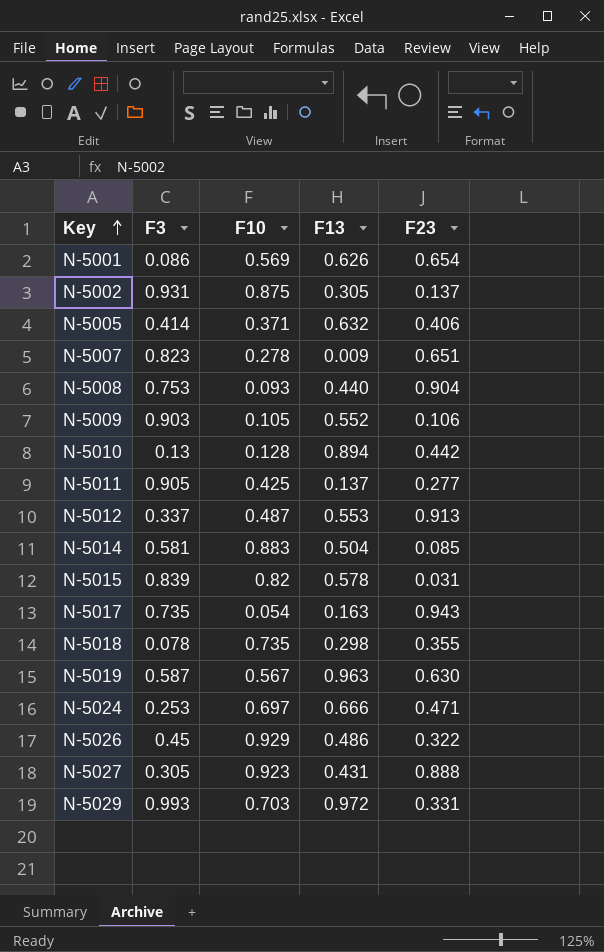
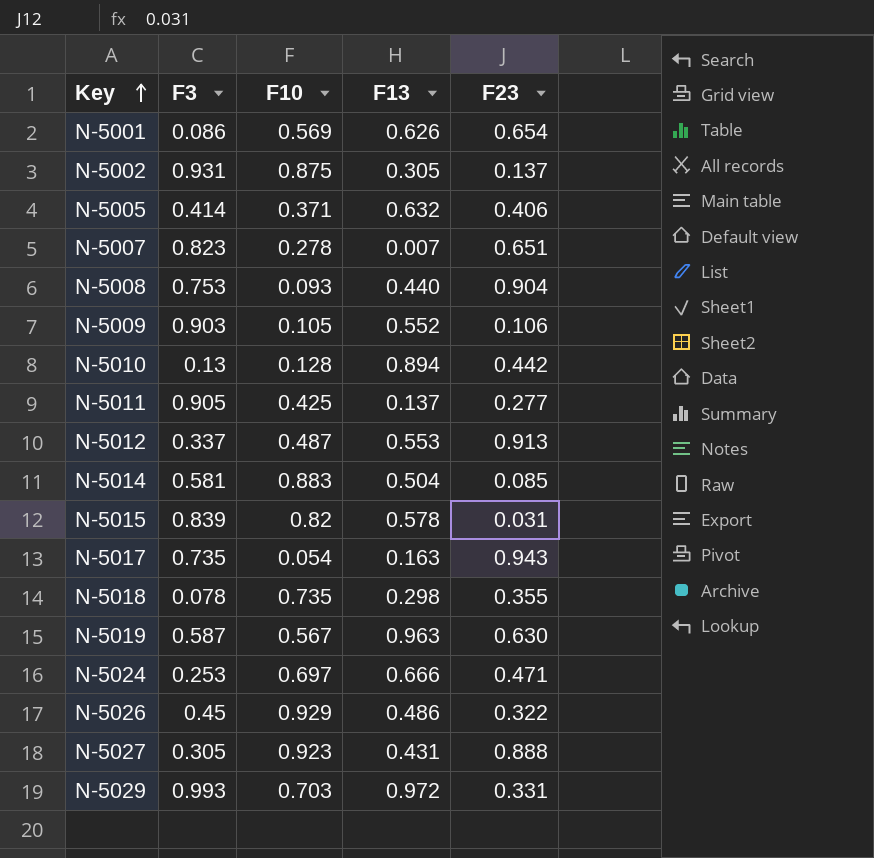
N-5007 | F13: 0.009 -> 0.007

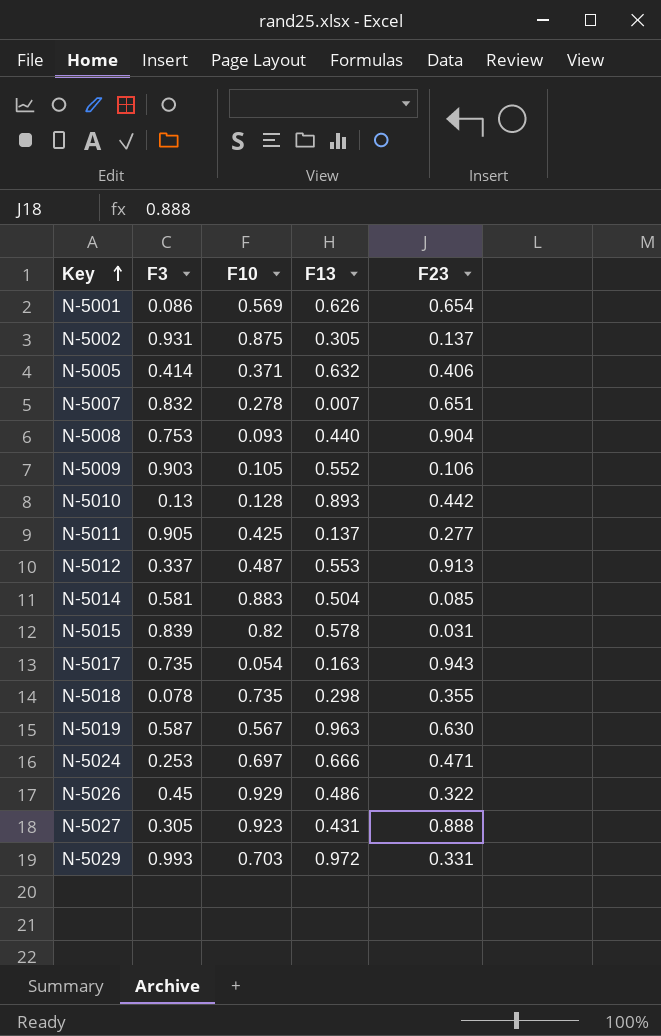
N-5007 | F3: 0.823 -> 0.832
N-5010 | F13: 0.894 -> 0.893

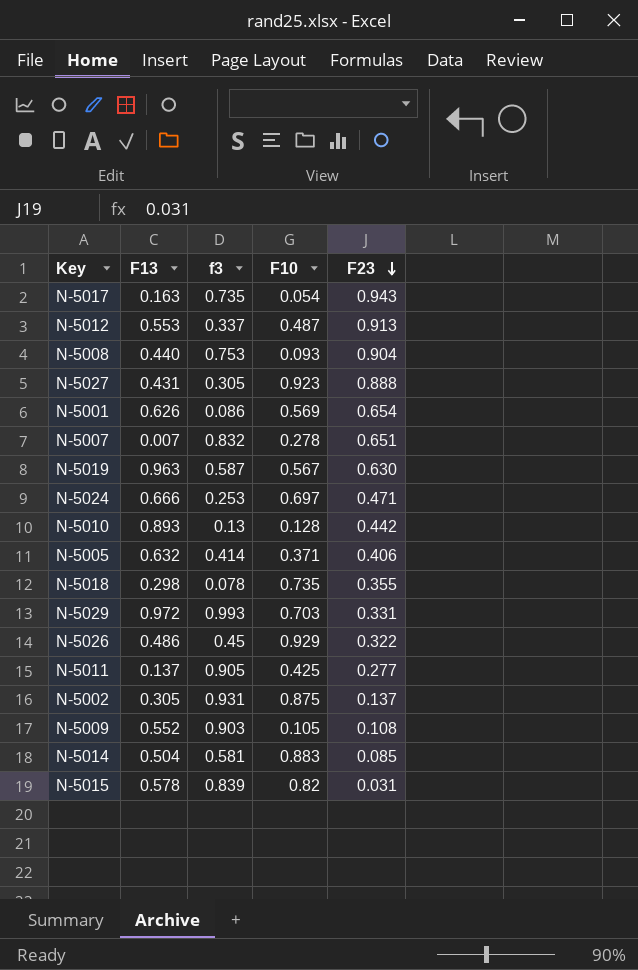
row order: Key ascending -> F23 descending
column F13 | position: 4 -> 2
column name: F3 -> f3
N-5009 | F23: 0.106 -> 0.108

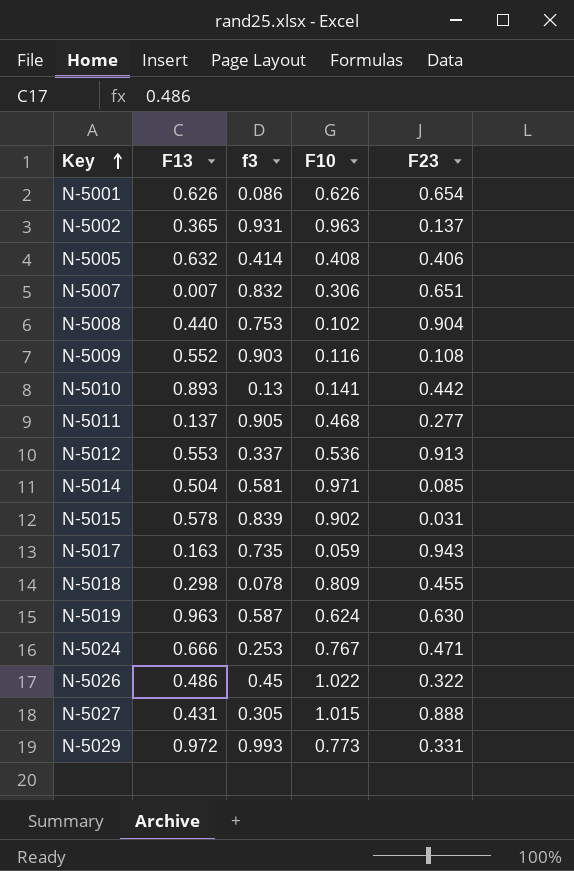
row order: F23 descending -> Key ascending
N-5001 | F10: 0.569 -> 0.626
N-5002 | F13: 0.305 -> 0.365
N-5002 | F10: 0.875 -> 0.963
N-5005 | F10: 0.371 -> 0.408
N-5007 | F10: 0.278 -> 0.306
N-5008 | F10: 0.093 -> 0.102
N-5009 | F10: 0.105 -> 0.116
N-5010 | F10: 0.128 -> 0.141
N-5011 | F10: 0.425 -> 0.468
N-5012 | F10: 0.487 -> 0.536
N-5014 | F10: 0.883 -> 0.971
N-5015 | F10: 0.82 -> 0.902
N-5017 | F10: 0.054 -> 0.059
N-5018 | F10: 0.735 -> 0.809
N-5018 | F23: 0.355 -> 0.455
N-5019 | F10: 0.567 -> 0.624
N-5024 | F10: 0.697 -> 0.767
N-5026 | F10: 0.929 -> 1.022
N-5027 | F10: 0.923 -> 1.015
N-5029 | F10: 0.703 -> 0.773

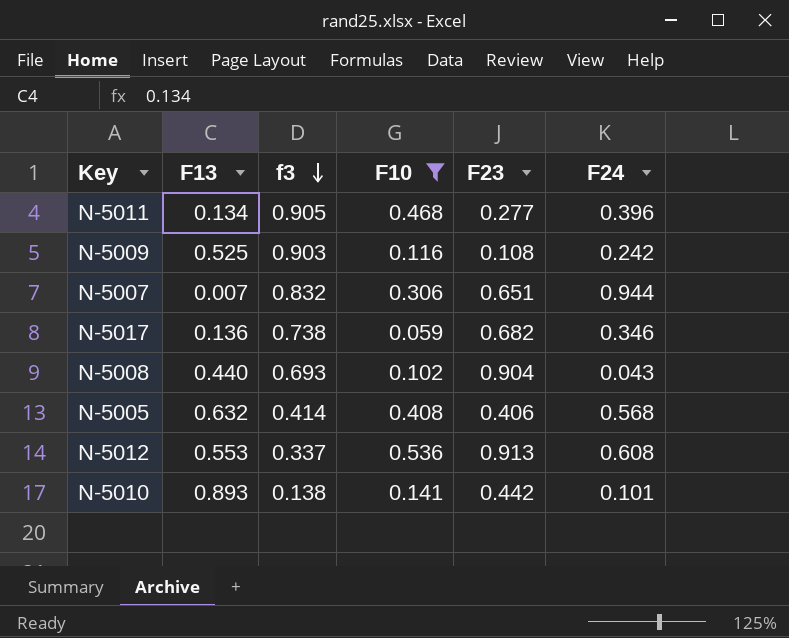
filter: none -> F10 <= 0.536
row order: Key ascending -> f3 descending
column F24 | position: none -> 6
N-5011 | F13: 0.137 -> 0.134
N-5009 | F13: 0.552 -> 0.525
N-5017 | F13: 0.163 -> 0.136
N-5017 | f3: 0.735 -> 0.738
N-5017 | F23: 0.943 -> 0.682
N-5008 | f3: 0.753 -> 0.693
N-5010 | f3: 0.13 -> 0.138

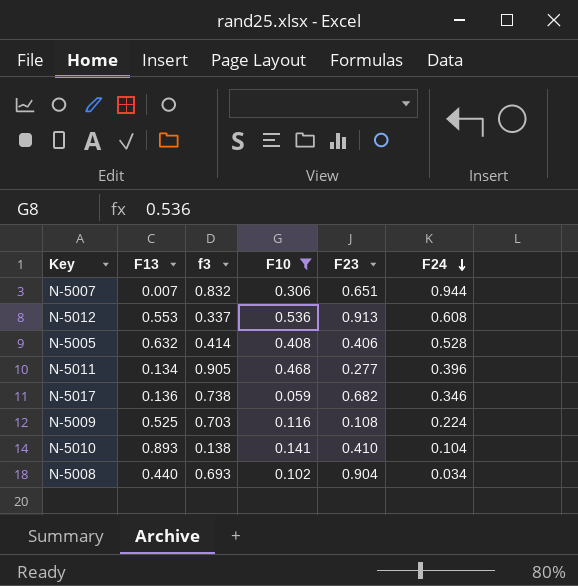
row order: f3 descending -> F24 descending
N-5005 | F24: 0.568 -> 0.528
N-5009 | f3: 0.903 -> 0.703
N-5009 | F24: 0.242 -> 0.224
N-5010 | F23: 0.442 -> 0.410
N-5010 | F24: 0.101 -> 0.104
N-5008 | F24: 0.043 -> 0.034

